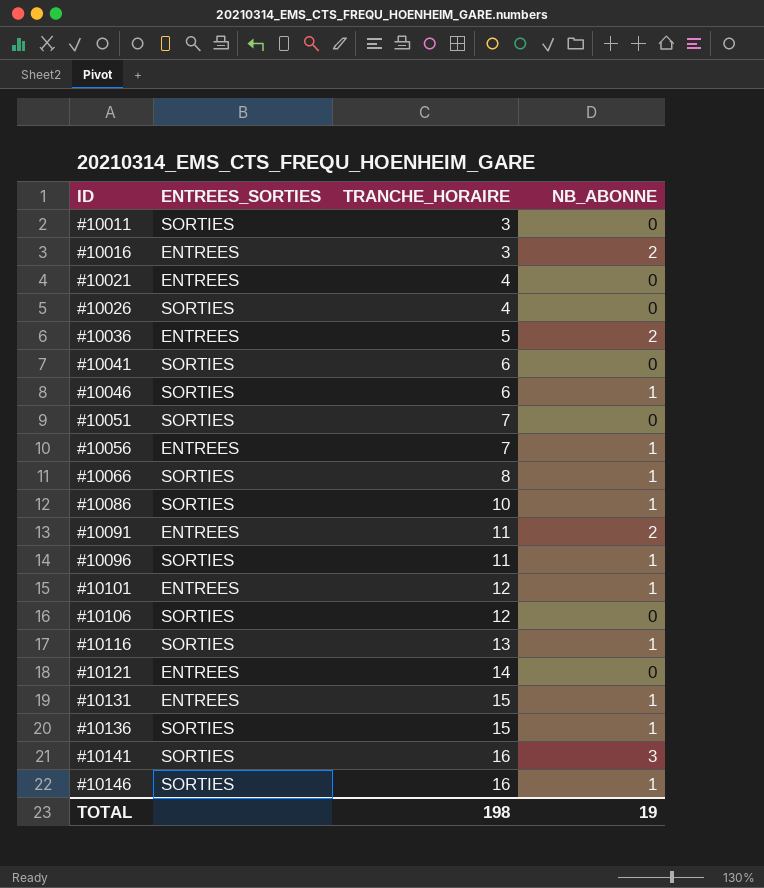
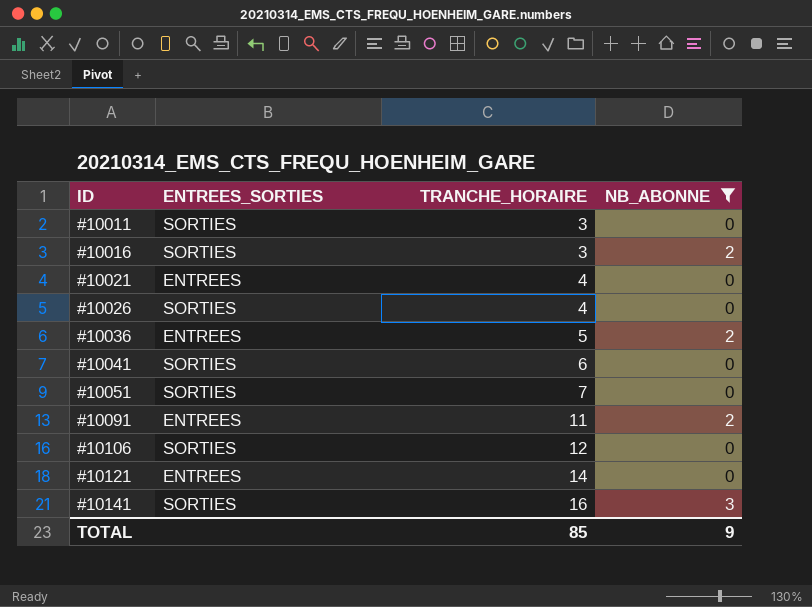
filter: none -> NB_ABONNE != 1
#10016 | ENTREES_SORTIES: ENTREES -> SORTIES
TOTAL | TRANCHE_HORAIRE: 198 -> 85
TOTAL | NB_ABONNE: 19 -> 9

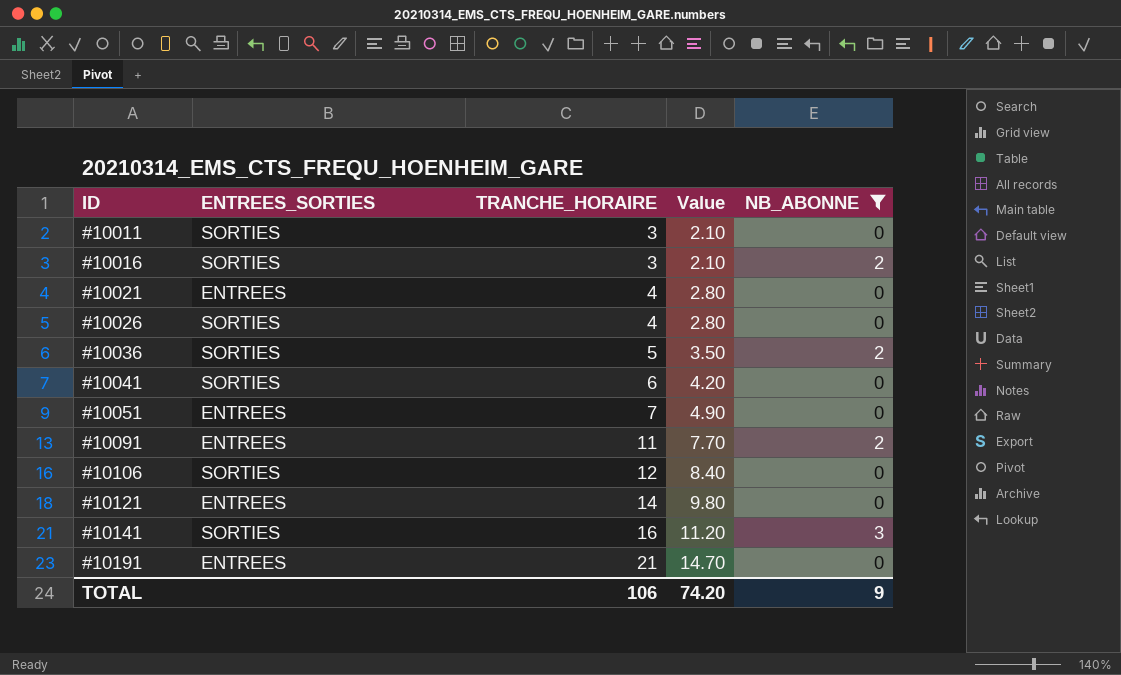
column Value | formula: none -> [TRANCHE_HORAIRE] * 0.7
#10036 | ENTREES_SORTIES: ENTREES -> SORTIES
#10051 | ENTREES_SORTIES: SORTIES -> ENTREES
row #10191: none -> ENTREES | 21 | 14.70 | 0
TOTAL | TRANCHE_HORAIRE: 85 -> 106

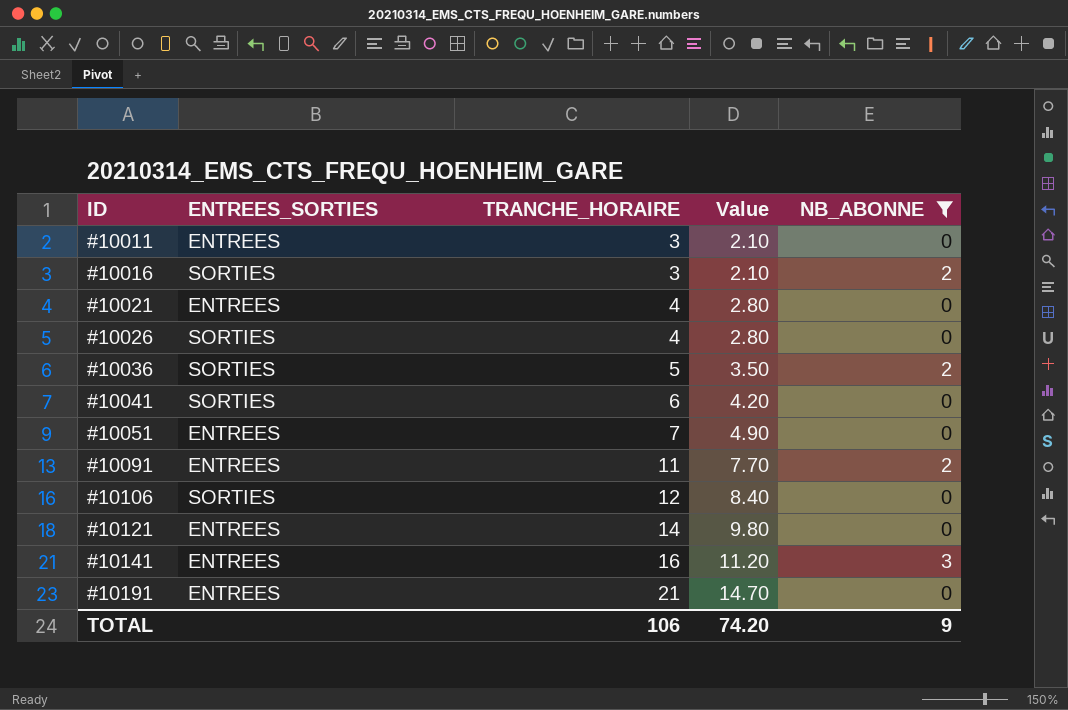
#10011 | ENTREES_SORTIES: SORTIES -> ENTREES
#10141 | ENTREES_SORTIES: SORTIES -> ENTREES

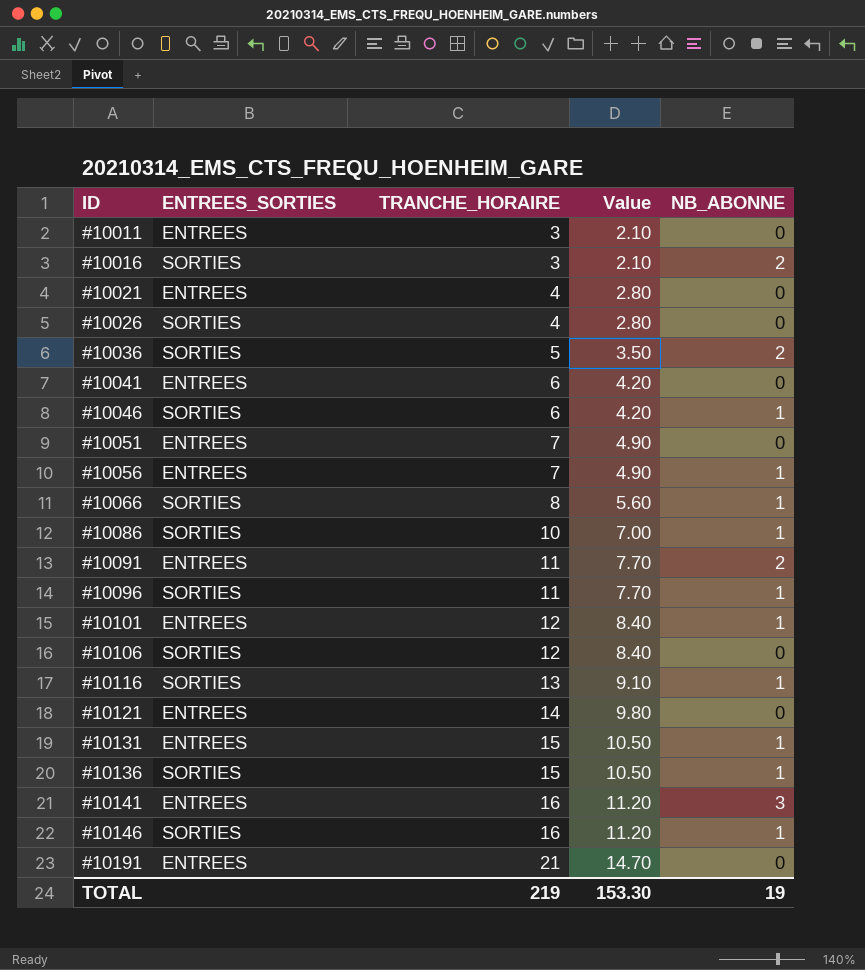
filter: NB_ABONNE != 1 -> none
#10041 | ENTREES_SORTIES: SORTIES -> ENTREES
TOTAL | TRANCHE_HORAIRE: 106 -> 219
TOTAL | Value: 74.20 -> 153.30
TOTAL | NB_ABONNE: 9 -> 19

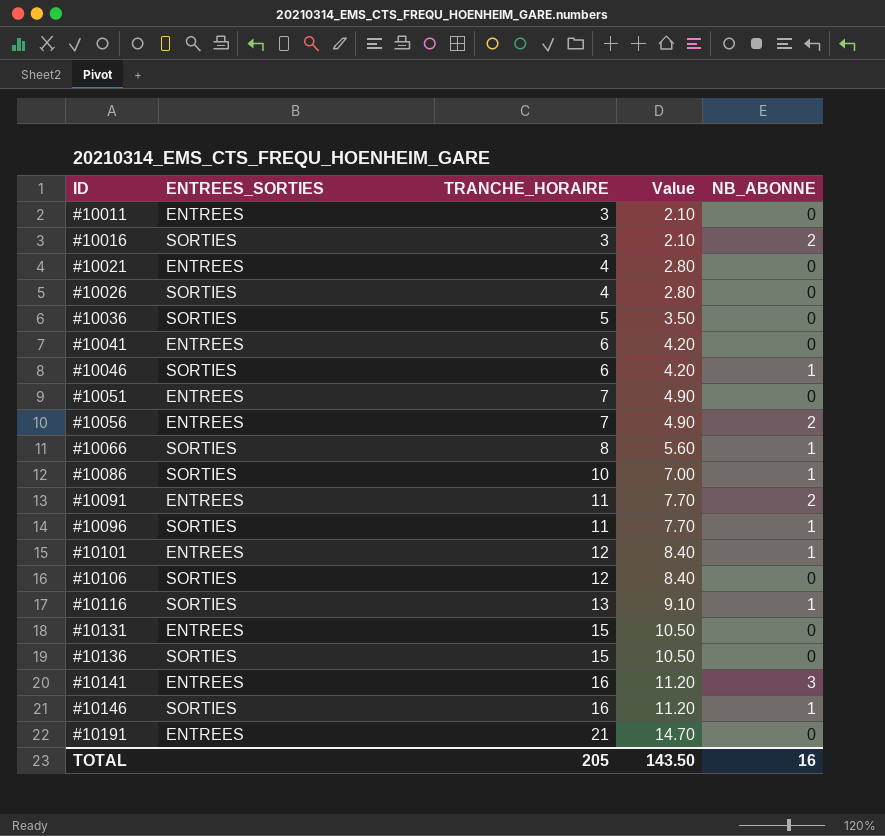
row #10121: ENTREES | 14 | 9.80 | 0 -> none
#10036 | NB_ABONNE: 2 -> 0
#10056 | NB_ABONNE: 1 -> 2
#10131 | NB_ABONNE: 1 -> 0
#10136 | NB_ABONNE: 1 -> 0
TOTAL | TRANCHE_HORAIRE: 219 -> 205
TOTAL | Value: 153.30 -> 143.50
TOTAL | NB_ABONNE: 19 -> 16

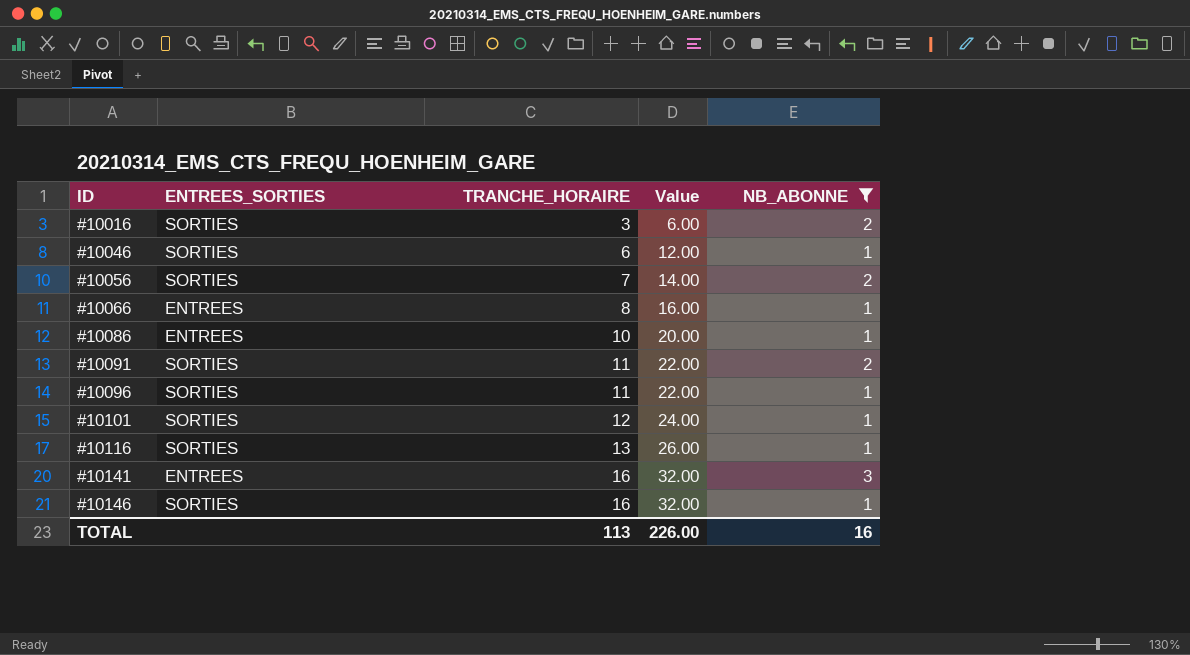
filter: none -> NB_ABONNE != 0
column Value | formula: [TRANCHE_HORAIRE] * 0.7 -> [TRANCHE_HORAIRE] * 2
#10056 | ENTREES_SORTIES: ENTREES -> SORTIES
#10066 | ENTREES_SORTIES: SORTIES -> ENTREES
#10086 | ENTREES_SORTIES: SORTIES -> ENTREES
#10091 | ENTREES_SORTIES: ENTREES -> SORTIES
#10101 | ENTREES_SORTIES: ENTREES -> SORTIES
TOTAL | TRANCHE_HORAIRE: 205 -> 113
TOTAL | Value: 143.50 -> 226.00

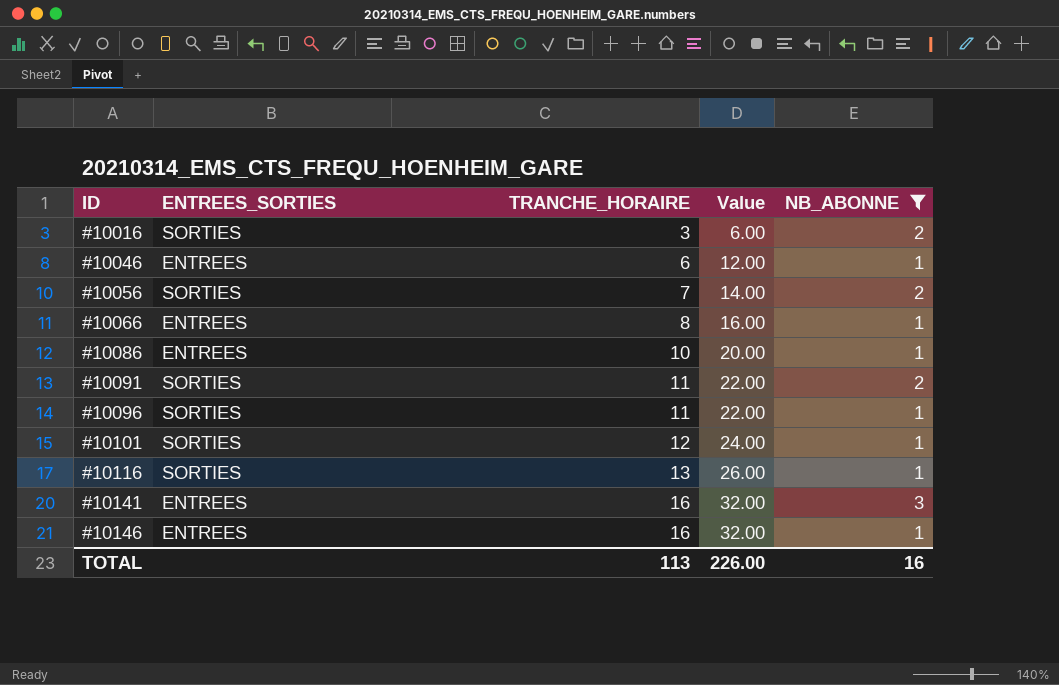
#10046 | ENTREES_SORTIES: SORTIES -> ENTREES
#10146 | ENTREES_SORTIES: SORTIES -> ENTREES

